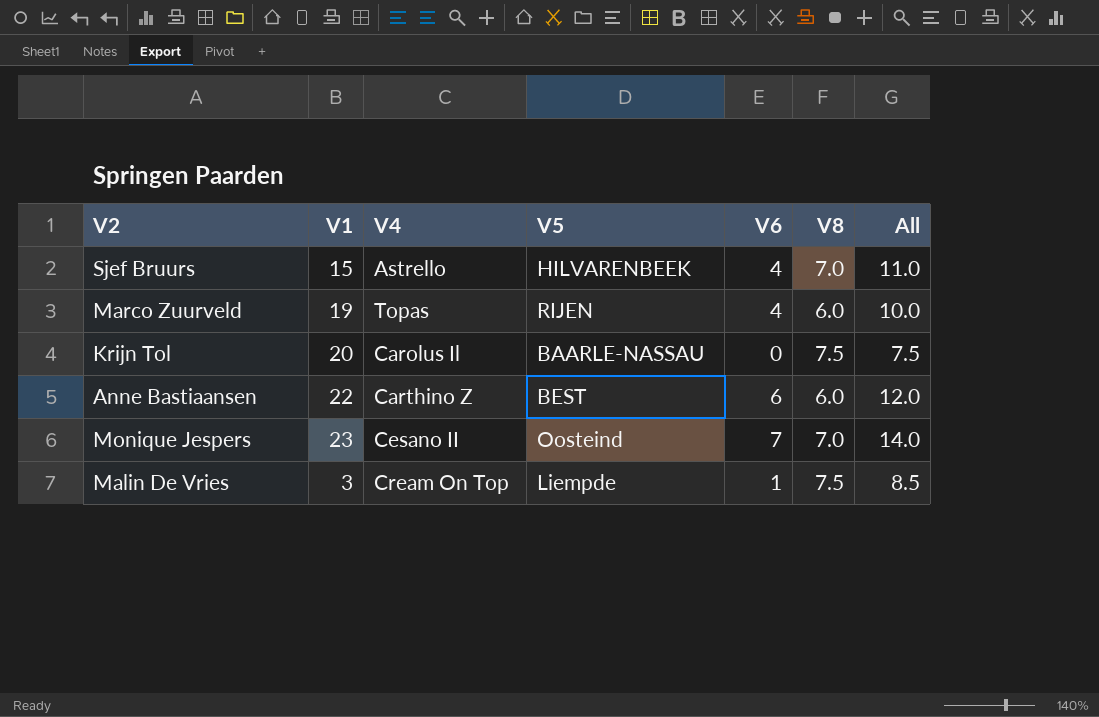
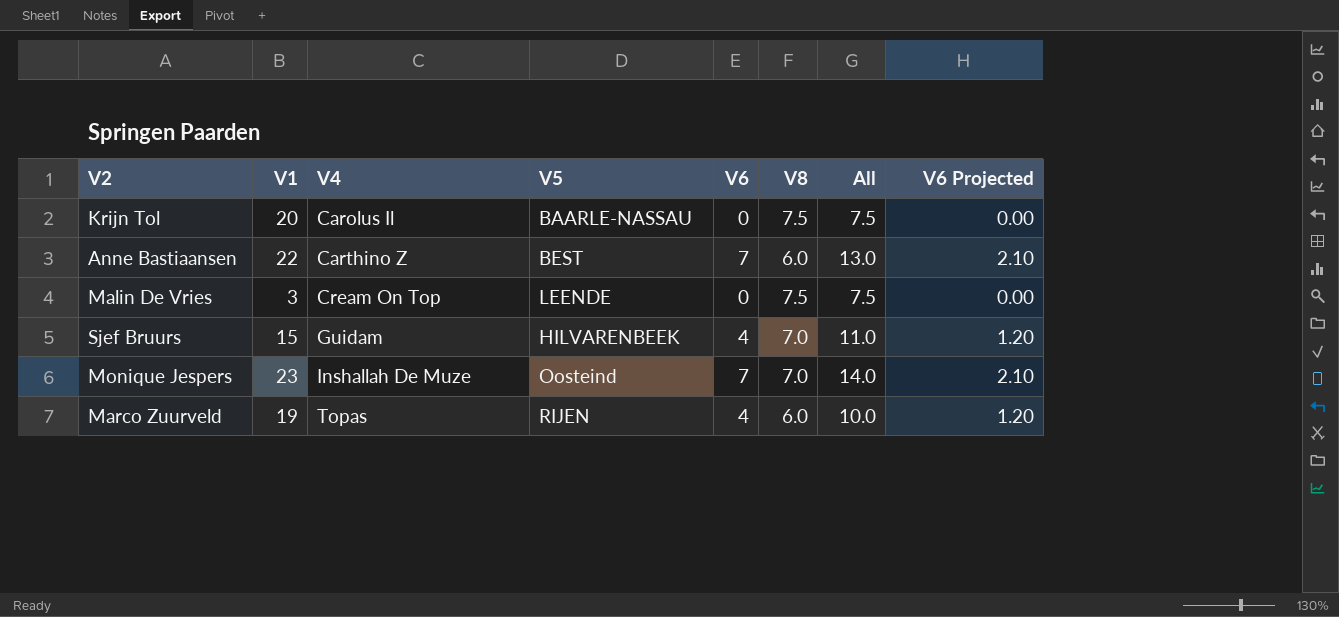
row order: none -> V4 ascending
column V6 Projected | formula: none -> [V6] * 0.3
Anne Bastiaansen | V6: 6 -> 7
Anne Bastiaansen | All: 12.0 -> 13.0
Malin De Vries | V5: Liempde -> LEENDE
Malin De Vries | V6: 1 -> 0
Malin De Vries | All: 8.5 -> 7.5
Sjef Bruurs | V4: Astrello -> Guidam
Monique Jespers | V4: Cesano II -> Inshallah De Muze

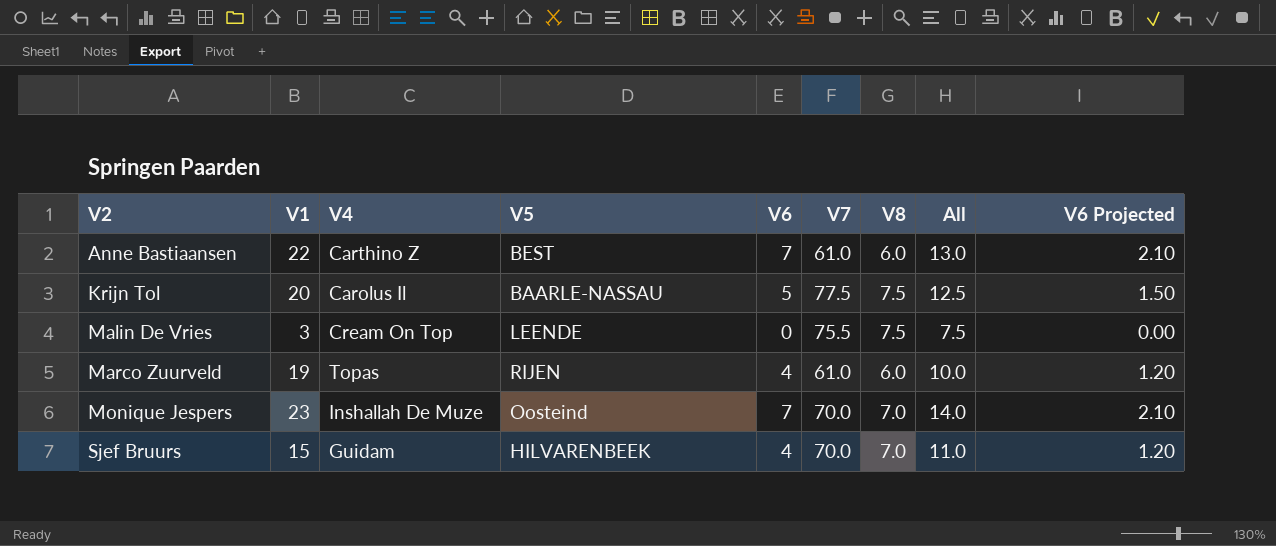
row order: V4 ascending -> V2 ascending
column V7 | position: none -> 6
Krijn Tol | V6: 0 -> 5
Krijn Tol | All: 7.5 -> 12.5
Krijn Tol | V6 Projected: 0.00 -> 1.50

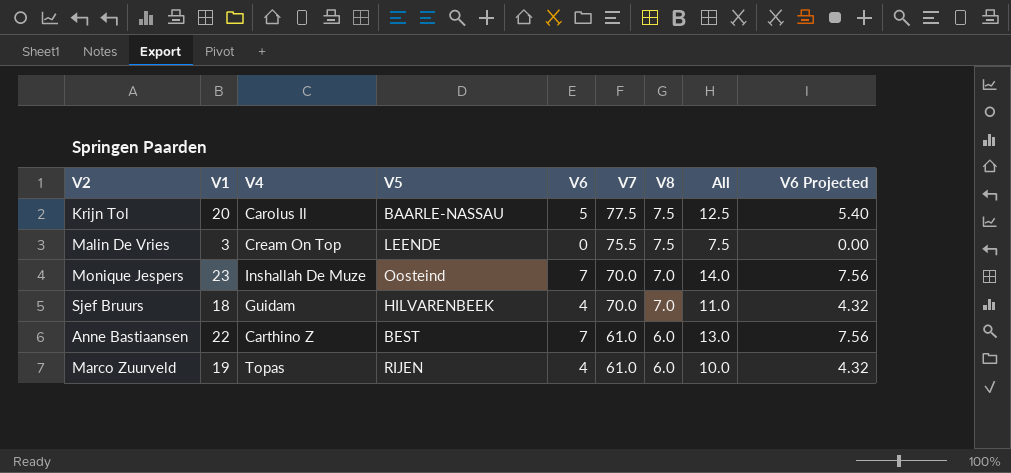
row order: V2 ascending -> V7 descending
column V6 Projected | formula: [V6] * 0.3 -> [V6] * 1.08
Sjef Bruurs | V1: 15 -> 18

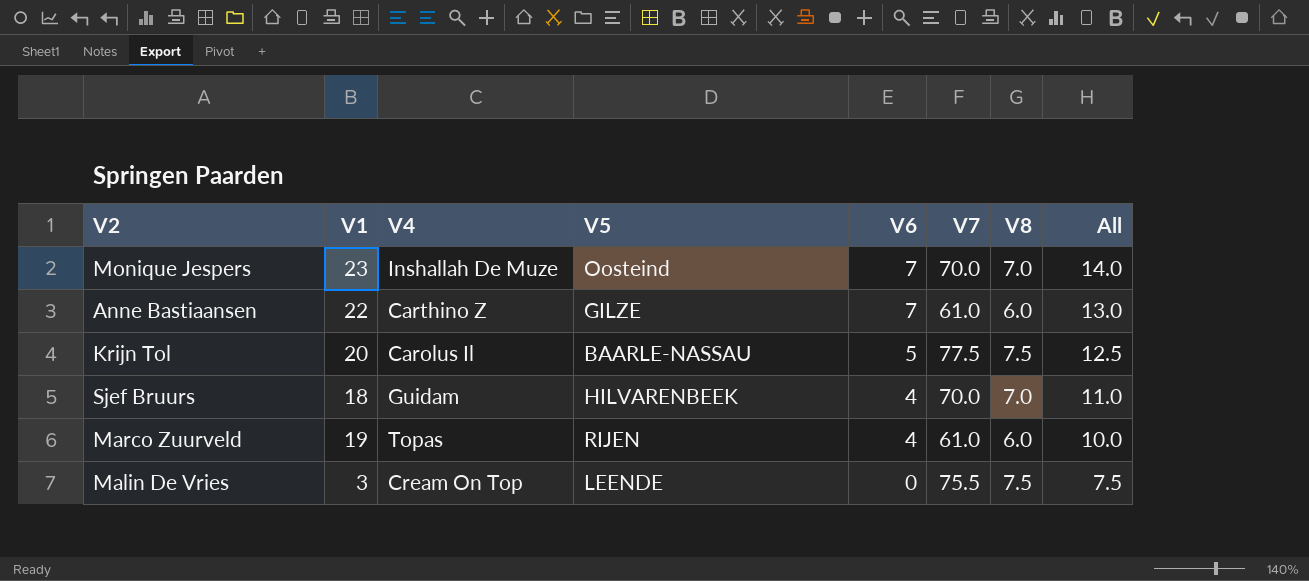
row order: V7 descending -> V6 descending
column V6 Projected | formula: [V6] * 1.08 -> none
Anne Bastiaansen | V5: BEST -> GILZE

